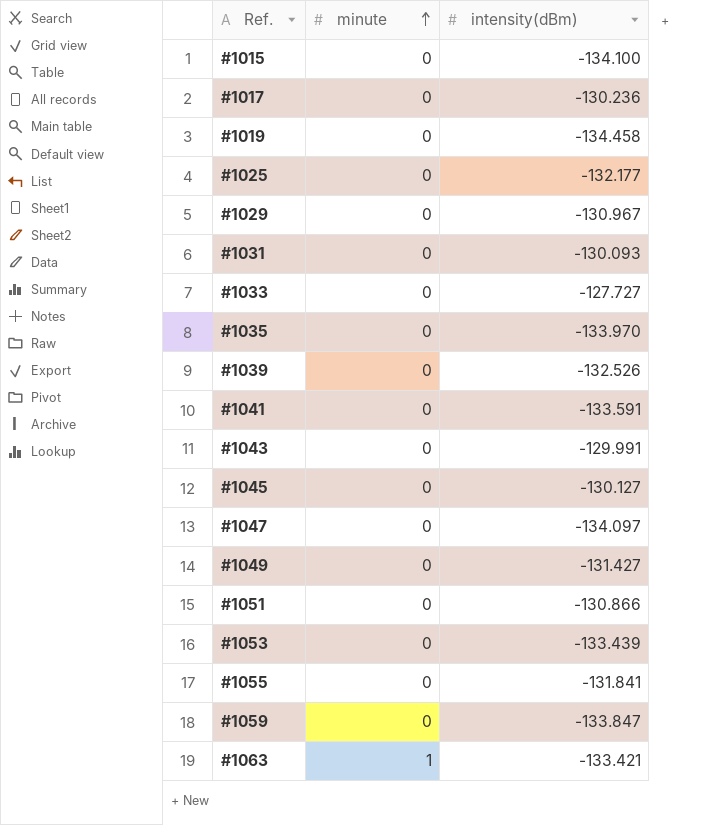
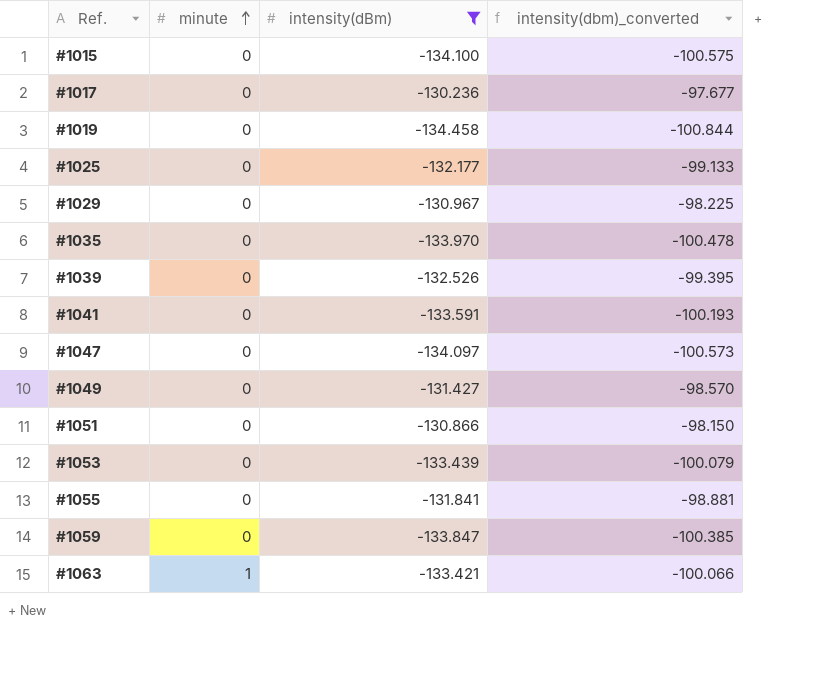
filter: none -> intensity(dBm) <= -130.236
column intensity(dbm)_converted | formula: none -> [intensity(dBm)] * 0.75

